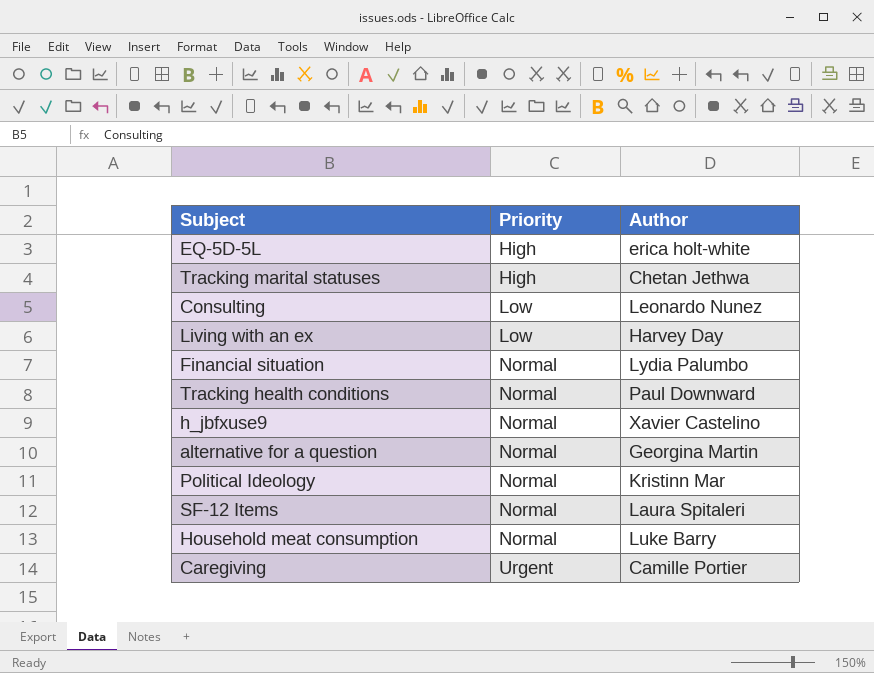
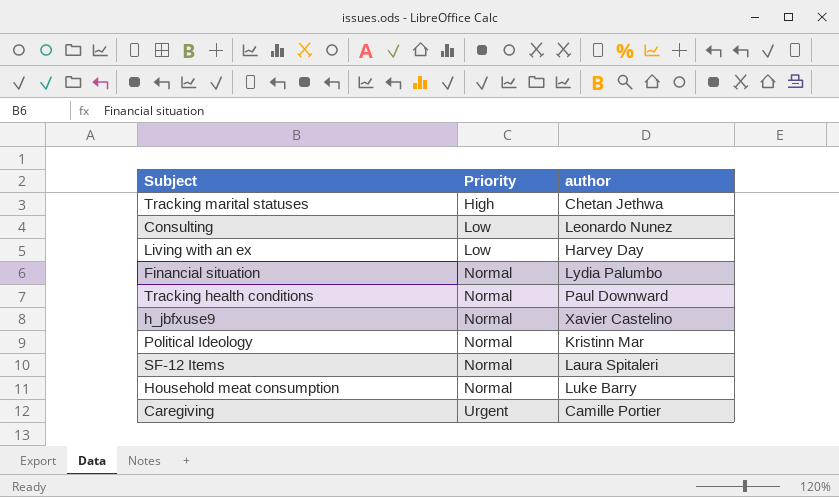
column name: Author -> author
row EQ-5D-5L: High | erica holt-white -> none
row alternative for a question: Normal | Georgina Martin -> none

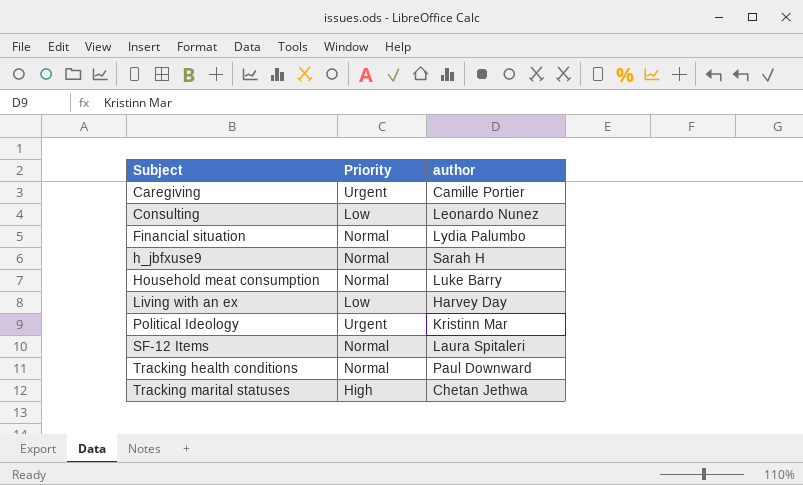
row order: Priority ascending -> Subject ascending
h_jbfxuse9 | author: Xavier Castelino -> Sarah H
Political Ideology | Priority: Normal -> Urgent

